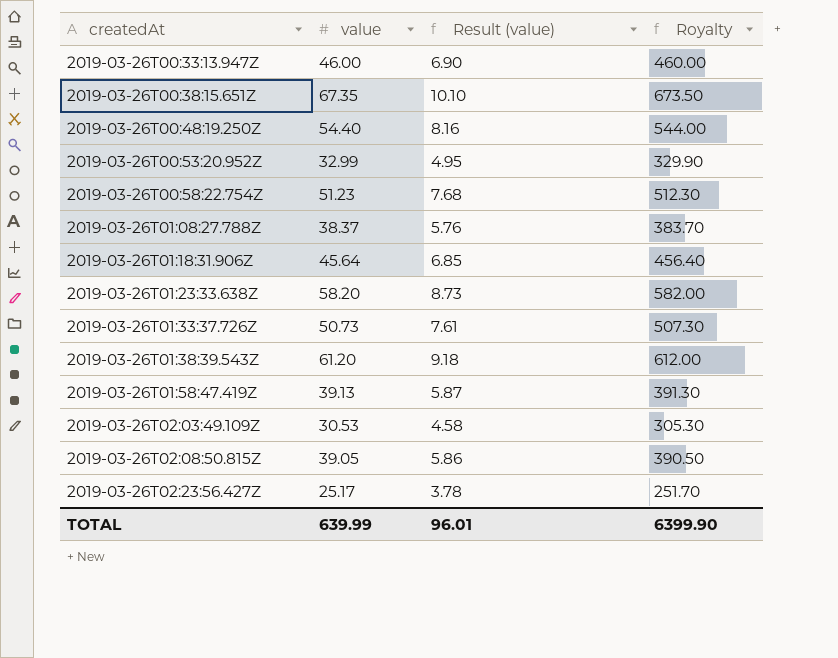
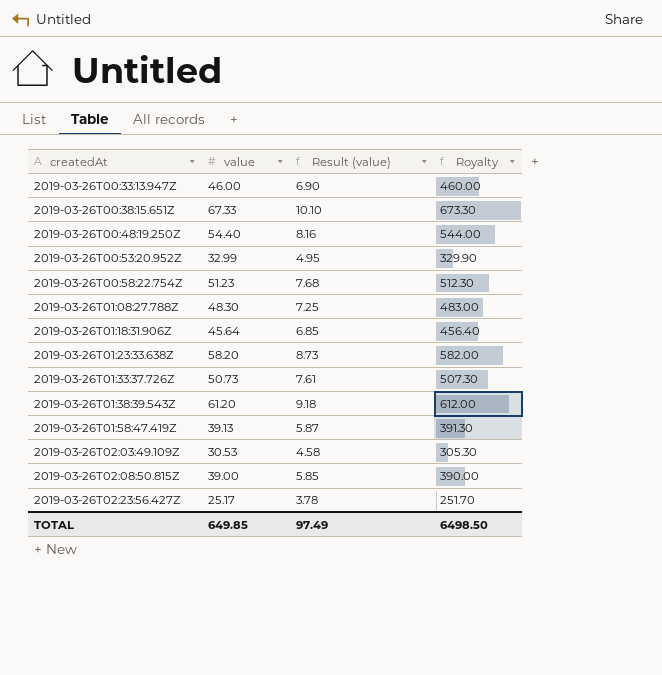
2019-03-26T00:38:15.651Z | value: 67.35 -> 67.33
2019-03-26T00:38:15.651Z | Royalty: 673.50 -> 673.30
2019-03-26T01:08:27.788Z | value: 38.37 -> 48.30
2019-03-26T01:08:27.788Z | Result (value): 5.76 -> 7.25
2019-03-26T01:08:27.788Z | Royalty: 383.70 -> 483.00
2019-03-26T02:08:50.815Z | value: 39.05 -> 39.00
2019-03-26T02:08:50.815Z | Result (value): 5.86 -> 5.85
2019-03-26T02:08:50.815Z | Royalty: 390.50 -> 390.00
TOTAL | value: 639.99 -> 649.85
TOTAL | Result (value): 96.01 -> 97.49
TOTAL | Royalty: 6399.90 -> 6498.50

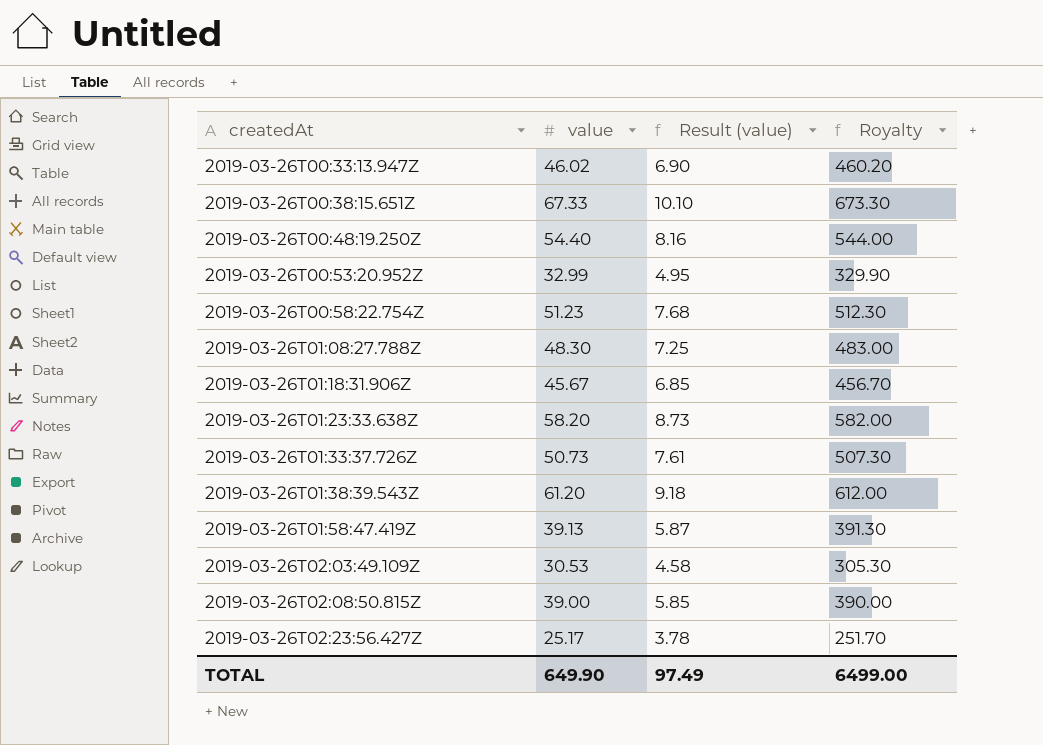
2019-03-26T00:33:13.947Z | value: 46.00 -> 46.02
2019-03-26T00:33:13.947Z | Royalty: 460.00 -> 460.20
2019-03-26T01:18:31.906Z | value: 45.64 -> 45.67
2019-03-26T01:18:31.906Z | Royalty: 456.40 -> 456.70
TOTAL | value: 649.85 -> 649.90
TOTAL | Royalty: 6498.50 -> 6499.00

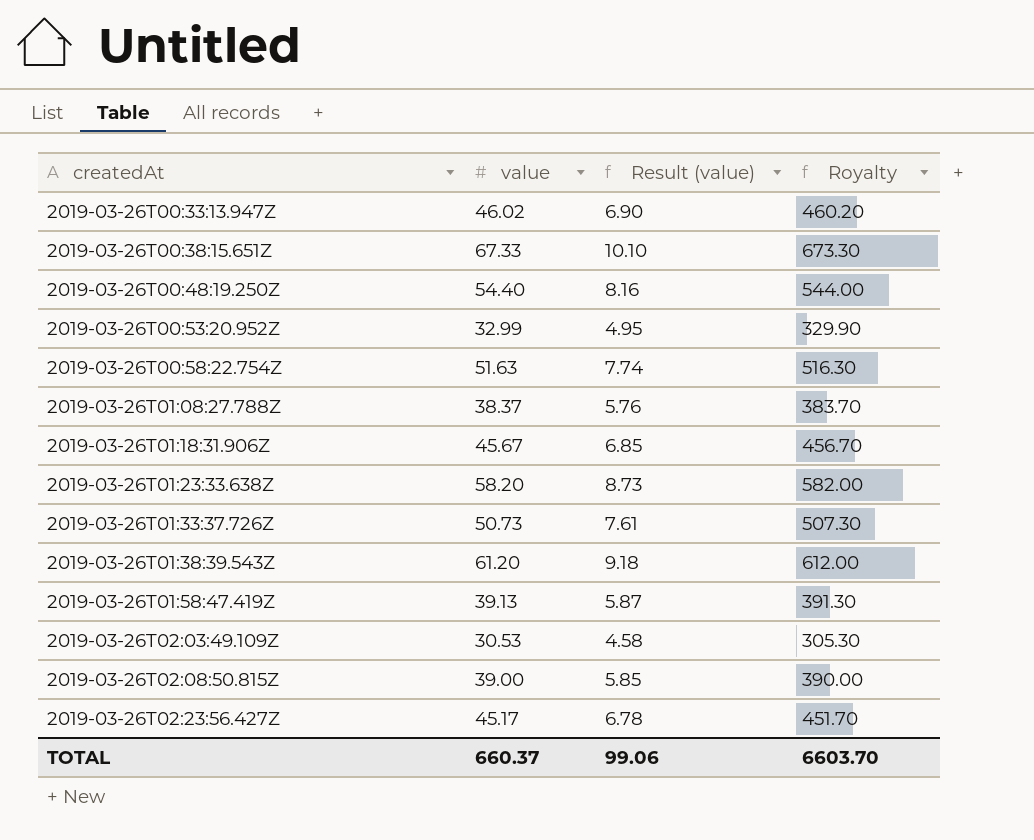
2019-03-26T00:58:22.754Z | value: 51.23 -> 51.63
2019-03-26T00:58:22.754Z | Result (value): 7.68 -> 7.74
2019-03-26T00:58:22.754Z | Royalty: 512.30 -> 516.30
2019-03-26T01:08:27.788Z | value: 48.30 -> 38.37
2019-03-26T01:08:27.788Z | Result (value): 7.25 -> 5.76
2019-03-26T01:08:27.788Z | Royalty: 483.00 -> 383.70
2019-03-26T02:23:56.427Z | value: 25.17 -> 45.17
2019-03-26T02:23:56.427Z | Result (value): 3.78 -> 6.78
2019-03-26T02:23:56.427Z | Royalty: 251.70 -> 451.70
TOTAL | value: 649.90 -> 660.37
TOTAL | Result (value): 97.49 -> 99.06
TOTAL | Royalty: 6499.00 -> 6603.70

